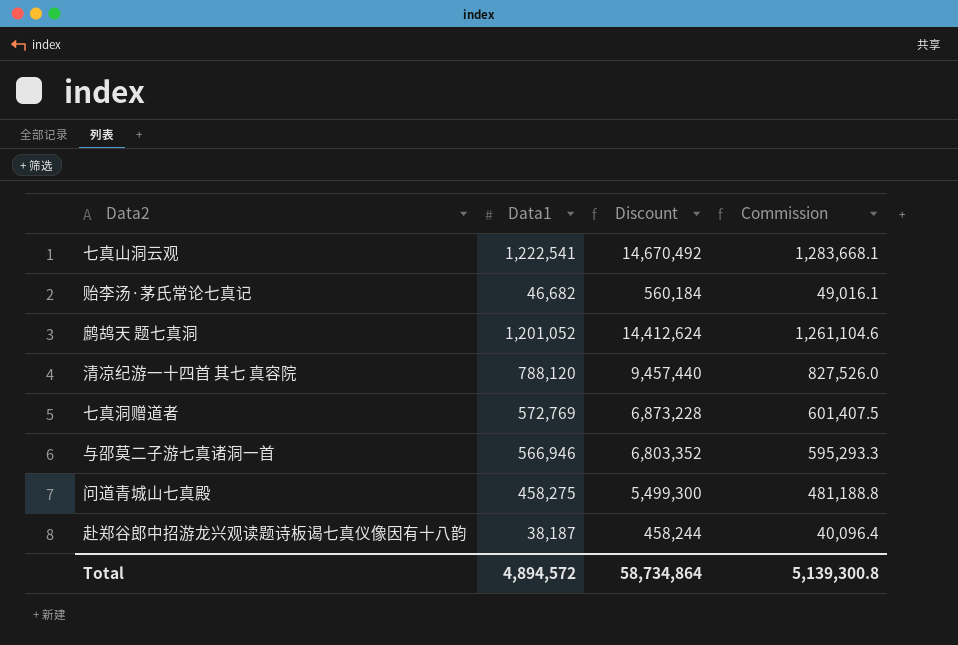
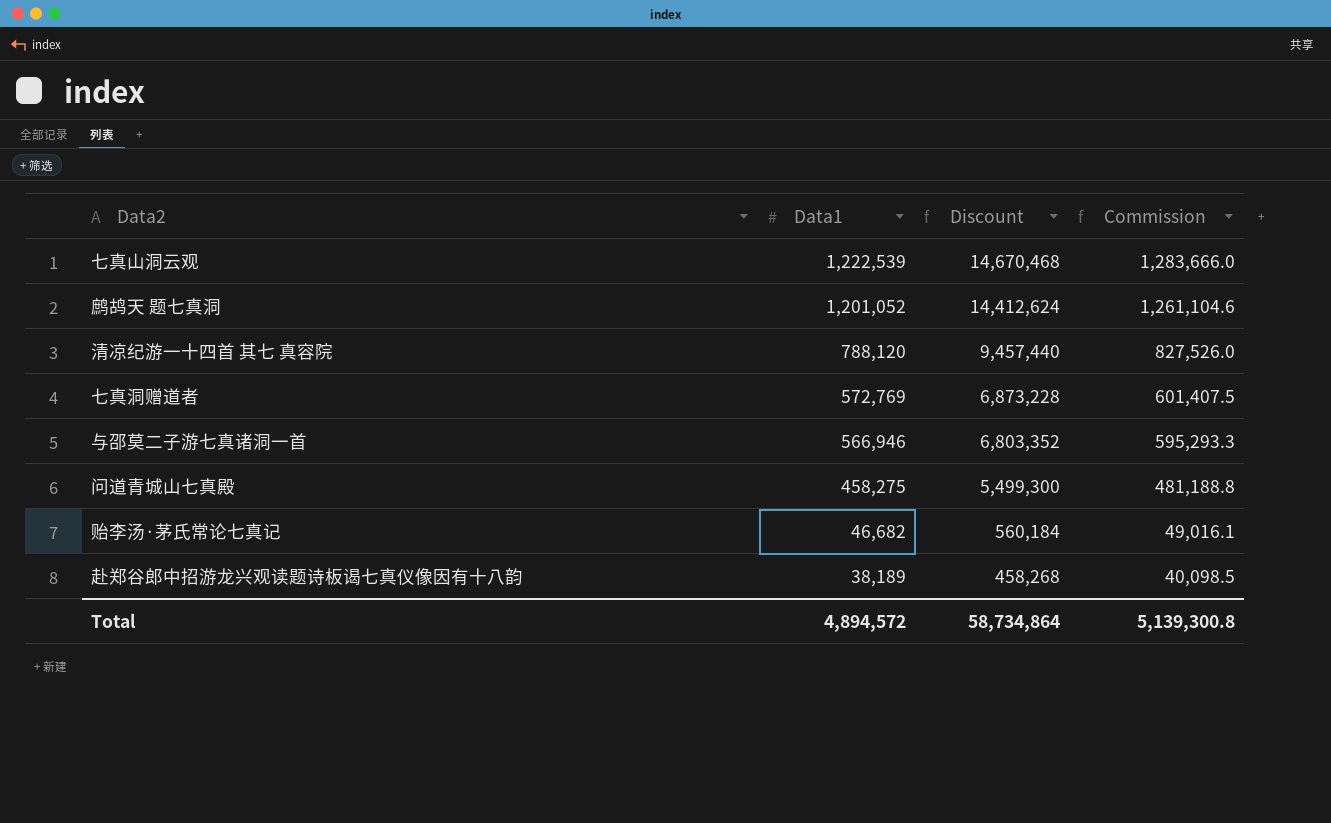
row order: none -> Data1 descending
七真山洞云观 | Data1: 1,222,541 -> 1,222,539
七真山洞云观 | Discount: 14,670,492 -> 14,670,468
七真山洞云观 | Commission: 1,283,668.1 -> 1,283,666.0
赴郑谷郎中招游龙兴观读题诗板谒七真仪像因有十八韵 | Data1: 38,187 -> 38,189
赴郑谷郎中招游龙兴观读题诗板谒七真仪像因有十八韵 | Discount: 458,244 -> 458,268
赴郑谷郎中招游龙兴观读题诗板谒七真仪像因有十八韵 | Commission: 40,096.4 -> 40,098.5

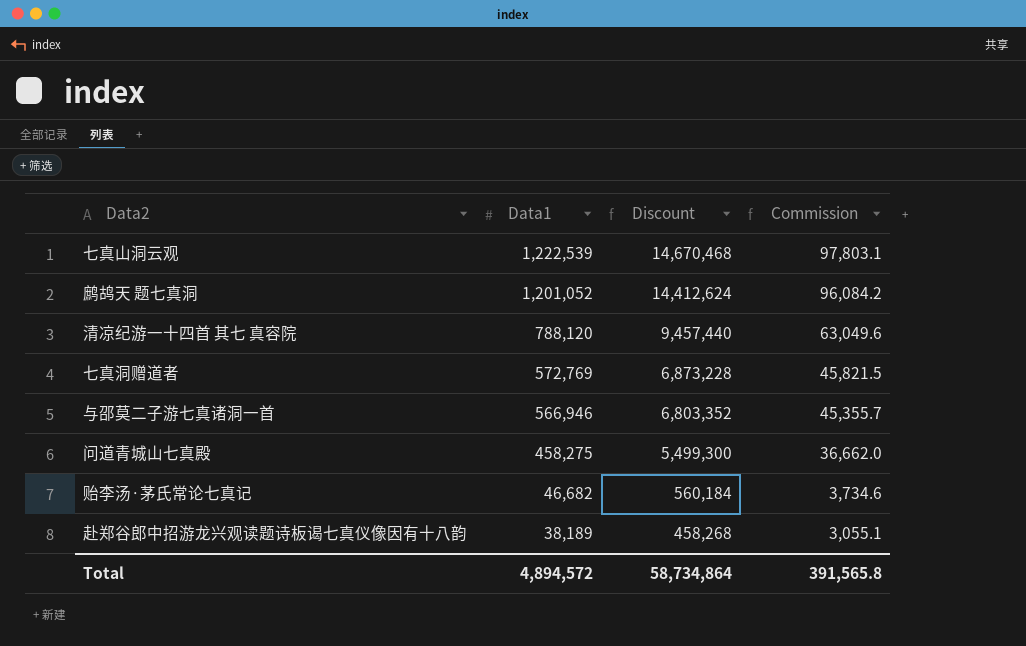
column Commission | formula: [Data1] * 1.05 -> [Data1] * 0.08
Total | Commission: 5,139,300.8 -> 391,565.8

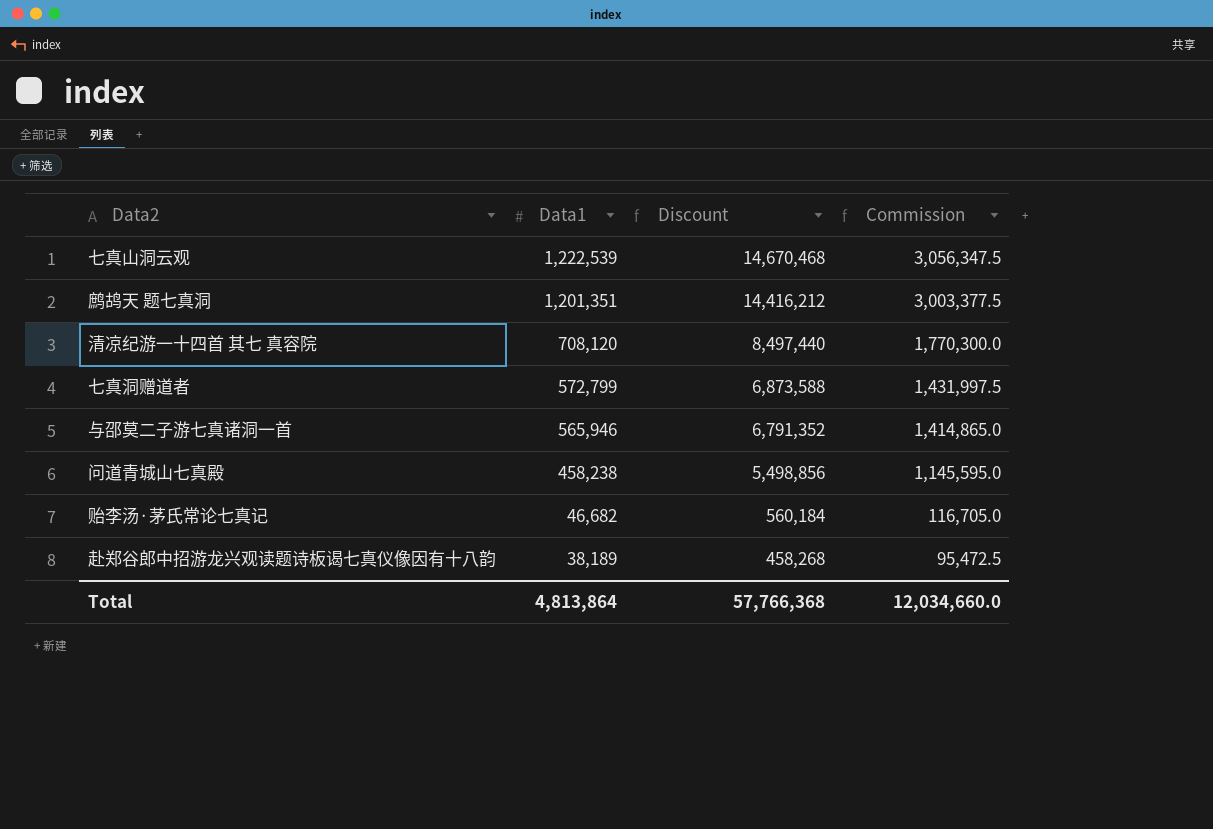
column Commission | formula: [Data1] * 0.08 -> [Data1] * 2.5
鹧鸪天 题七真洞 | Data1: 1,201,052 -> 1,201,351
鹧鸪天 题七真洞 | Discount: 14,412,624 -> 14,416,212
清凉纪游一十四首 其七 真容院 | Data1: 788,120 -> 708,120
清凉纪游一十四首 其七 真容院 | Discount: 9,457,440 -> 8,497,440
七真洞赠道者 | Data1: 572,769 -> 572,799
七真洞赠道者 | Discount: 6,873,228 -> 6,873,588
与邵莫二子游七真诸洞一首 | Data1: 566,946 -> 565,946
与邵莫二子游七真诸洞一首 | Discount: 6,803,352 -> 6,791,352
问道青城山七真殿 | Data1: 458,275 -> 458,238
问道青城山七真殿 | Discount: 5,499,300 -> 5,498,856
Total | Data1: 4,894,572 -> 4,813,864
Total | Discount: 58,734,864 -> 57,766,368
Total | Commission: 391,565.8 -> 12,034,660.0

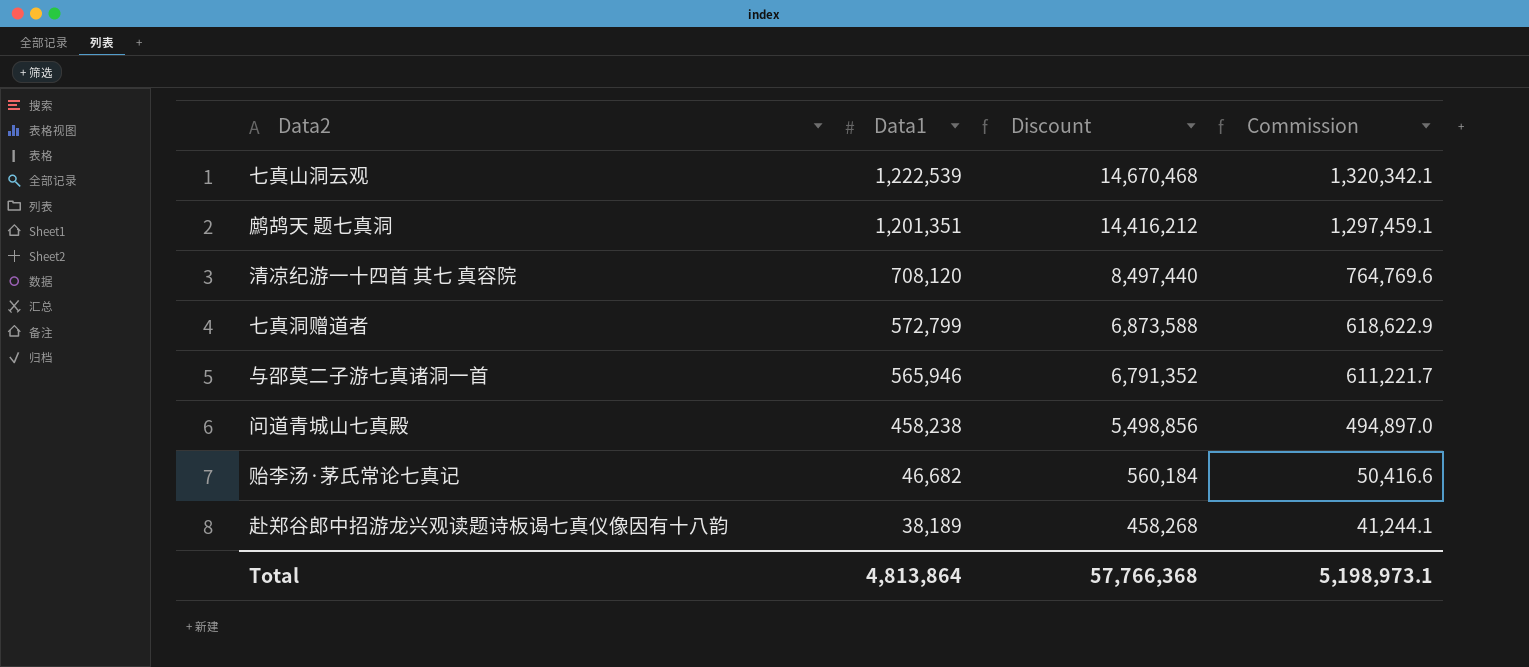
column Commission | formula: [Data1] * 2.5 -> [Data1] * 1.08
Total | Commission: 12,034,660.0 -> 5,198,973.1

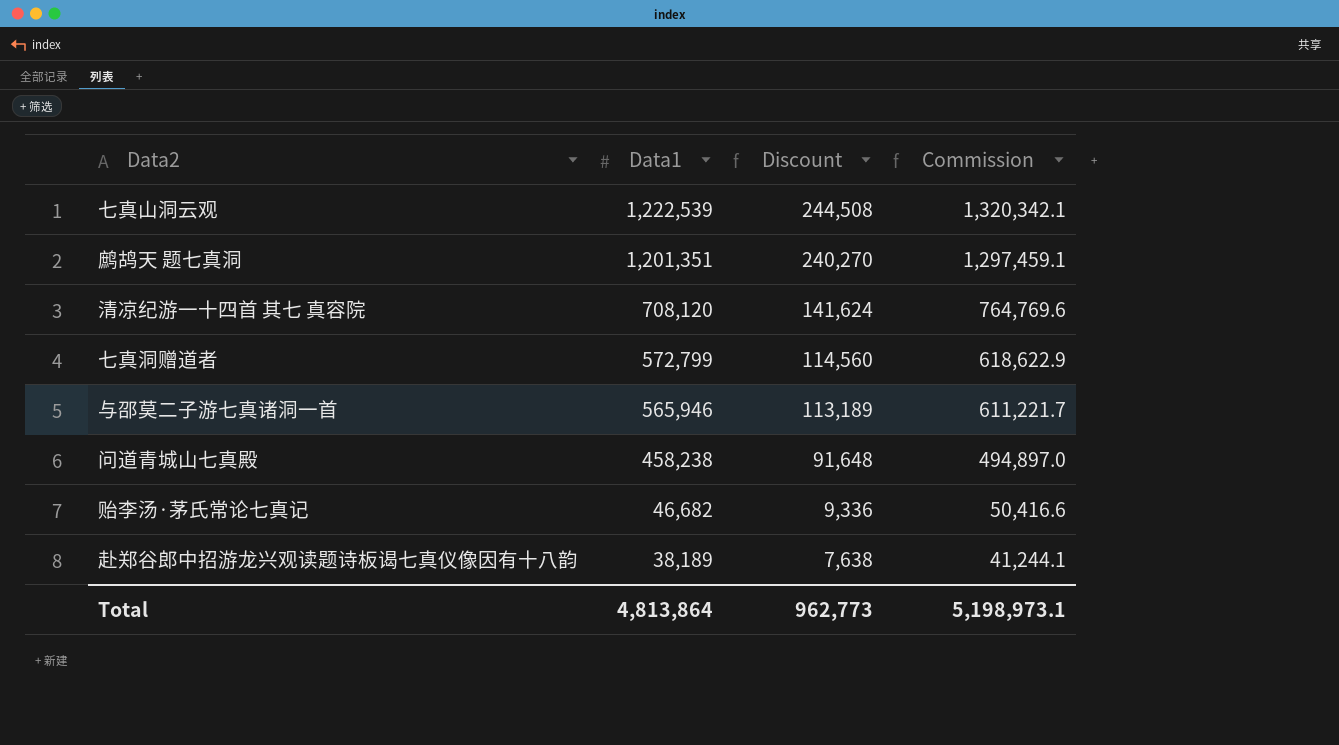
column Discount | formula: [Data1] * 12 -> [Data1] * 0.2
Total | Discount: 57,766,368 -> 962,773

